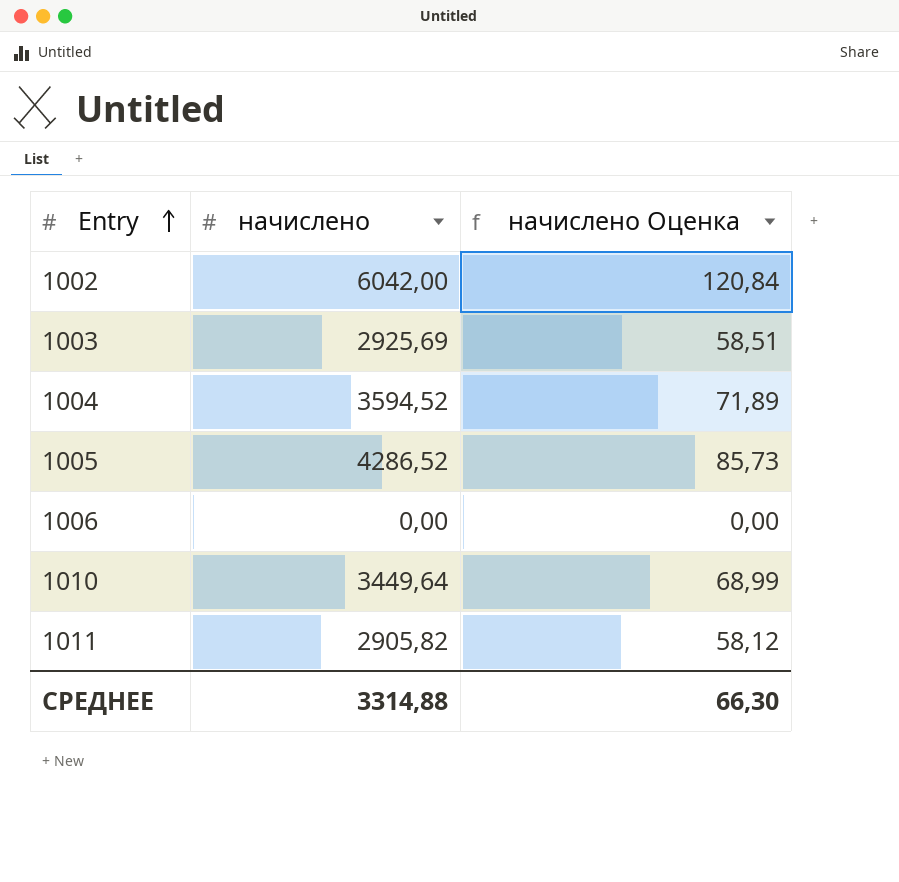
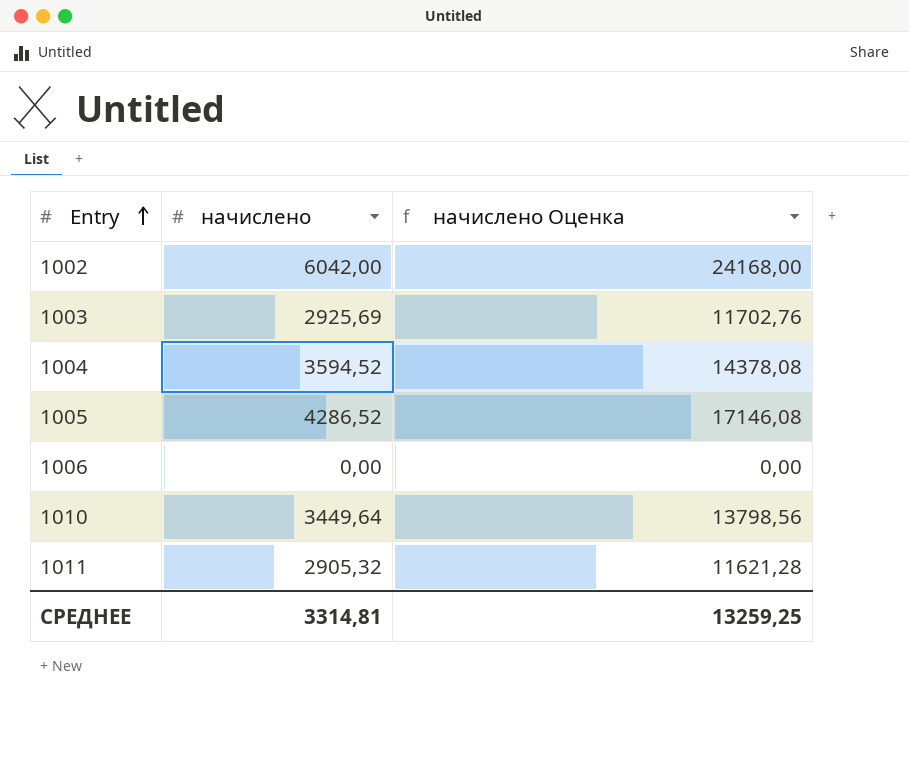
column начислено Оценка | formula: [начислено] * 0,02 -> [начислено] * 4
1011 | начислено: 2905,82 -> 2905,32
СРЕДНЕЕ | начислено: 3314,88 -> 3314,81
СРЕДНЕЕ | начислено Оценка: 66,30 -> 13259,25

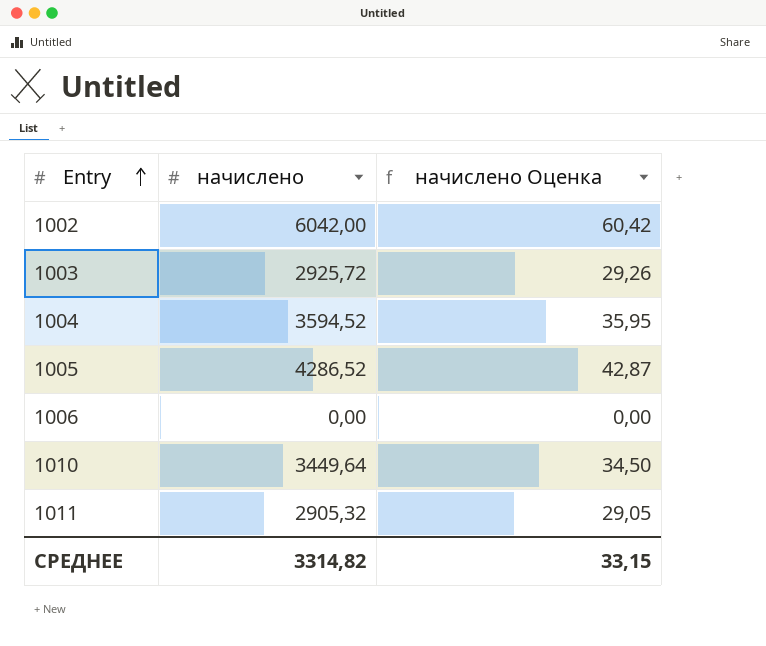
column начислено Оценка | formula: [начислено] * 4 -> [начислено] * 0,01
1003 | начислено: 2925,69 -> 2925,72
СРЕДНЕЕ | начислено: 3314,81 -> 3314,82
СРЕДНЕЕ | начислено Оценка: 13259,25 -> 33,15

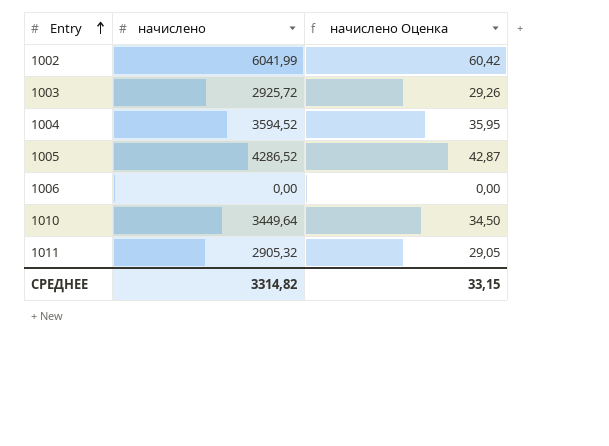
1002 | начислено: 6042,00 -> 6041,99

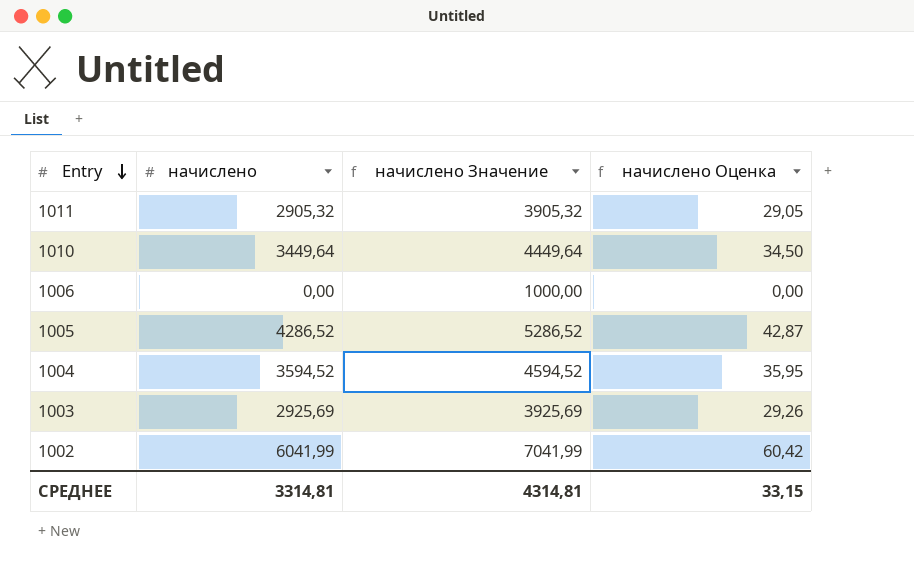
row order: Entry ascending -> Entry descending
column начислено Значение | formula: none -> [начислено] + 1000
1003 | начислено: 2925,72 -> 2925,69
СРЕДНЕЕ | начислено: 3314,82 -> 3314,81

